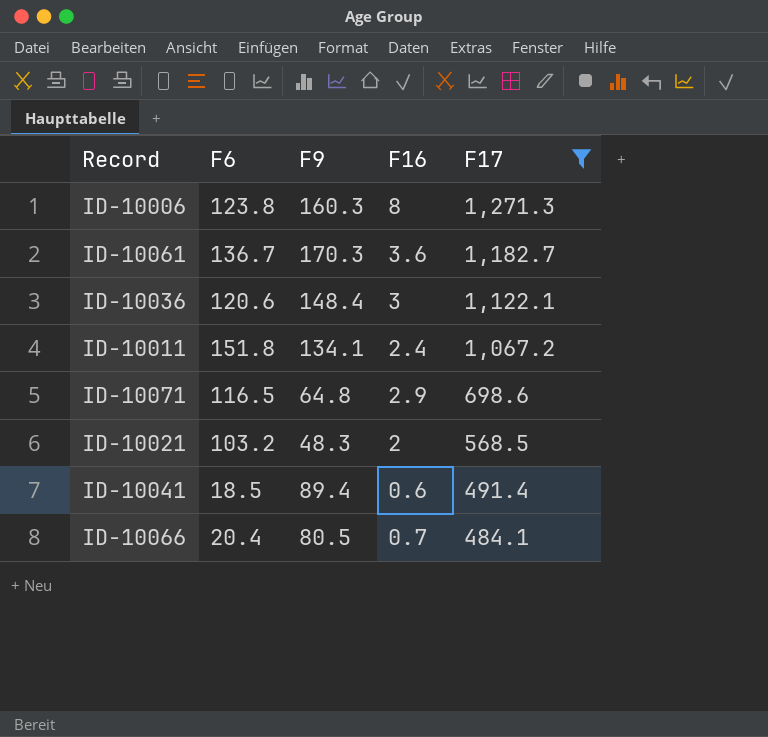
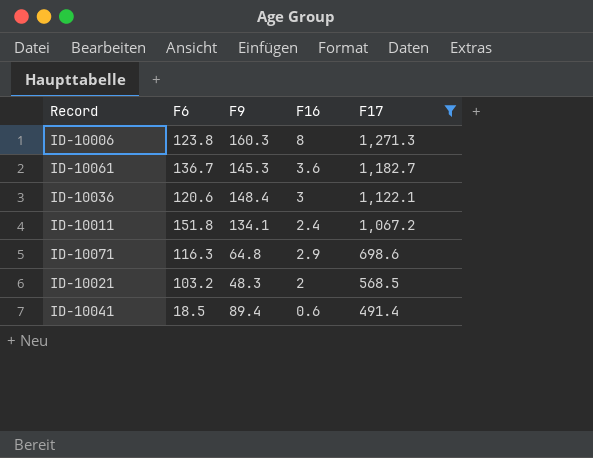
row ID-10066: 20.4 | 80.5 | 0.7 | 484.1 -> none
ID-10061 | F9: 170.3 -> 145.3
ID-10071 | F6: 116.5 -> 116.3

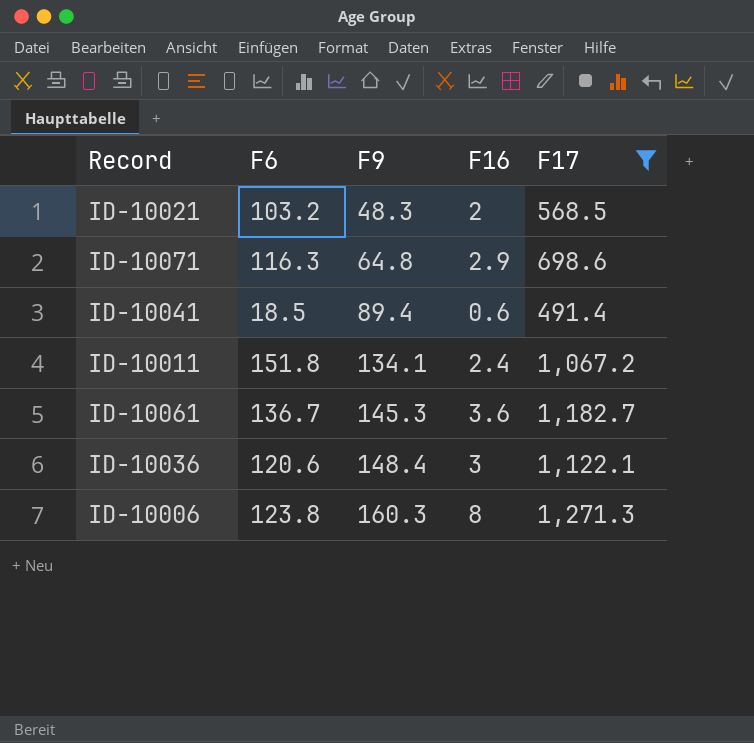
row order: F17 descending -> F9 ascending

